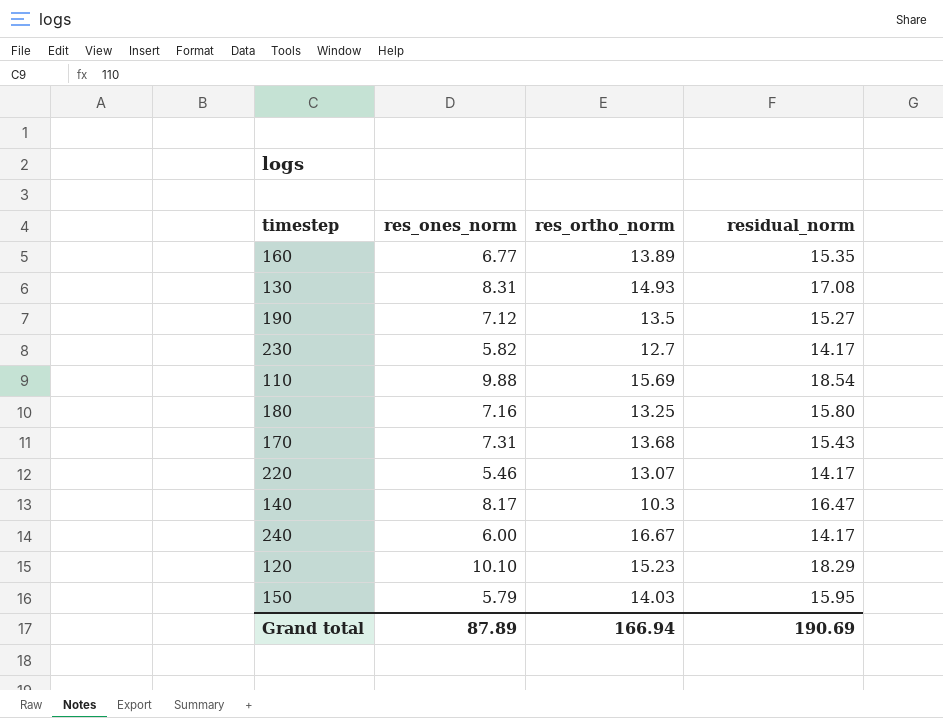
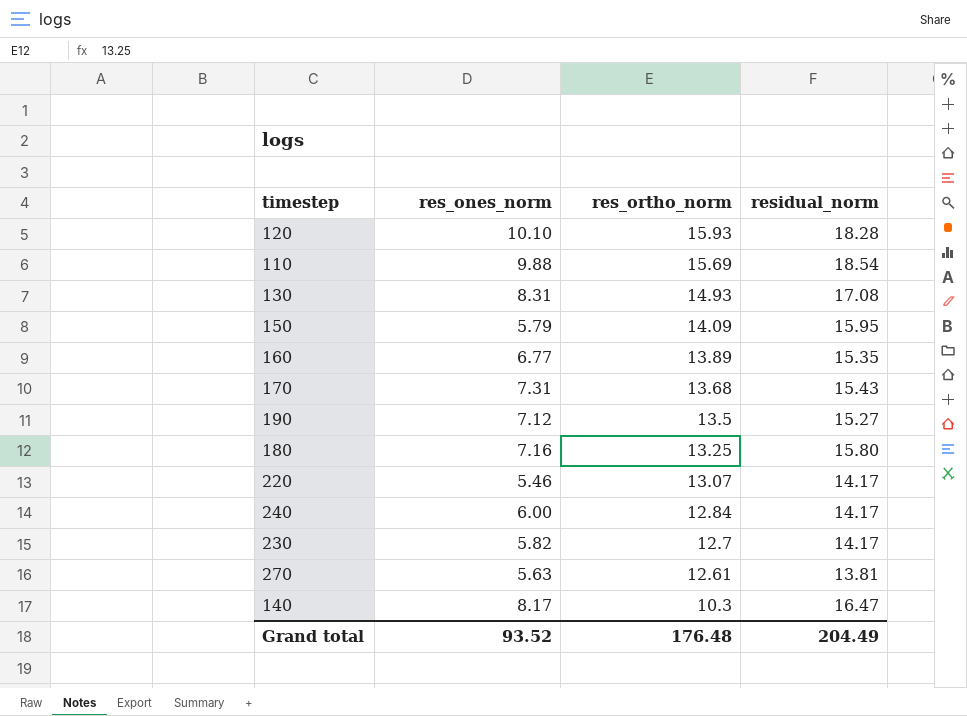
row order: none -> res_ortho_norm descending
120 | res_ortho_norm: 15.23 -> 15.93
120 | residual_norm: 18.29 -> 18.28
150 | res_ortho_norm: 14.03 -> 14.09
240 | res_ortho_norm: 16.67 -> 12.84
row 270: none -> 5.63 | 12.61 | 13.81
Grand total | res_ones_norm: 87.89 -> 93.52
Grand total | res_ortho_norm: 166.94 -> 176.48
Grand total | residual_norm: 190.69 -> 204.49

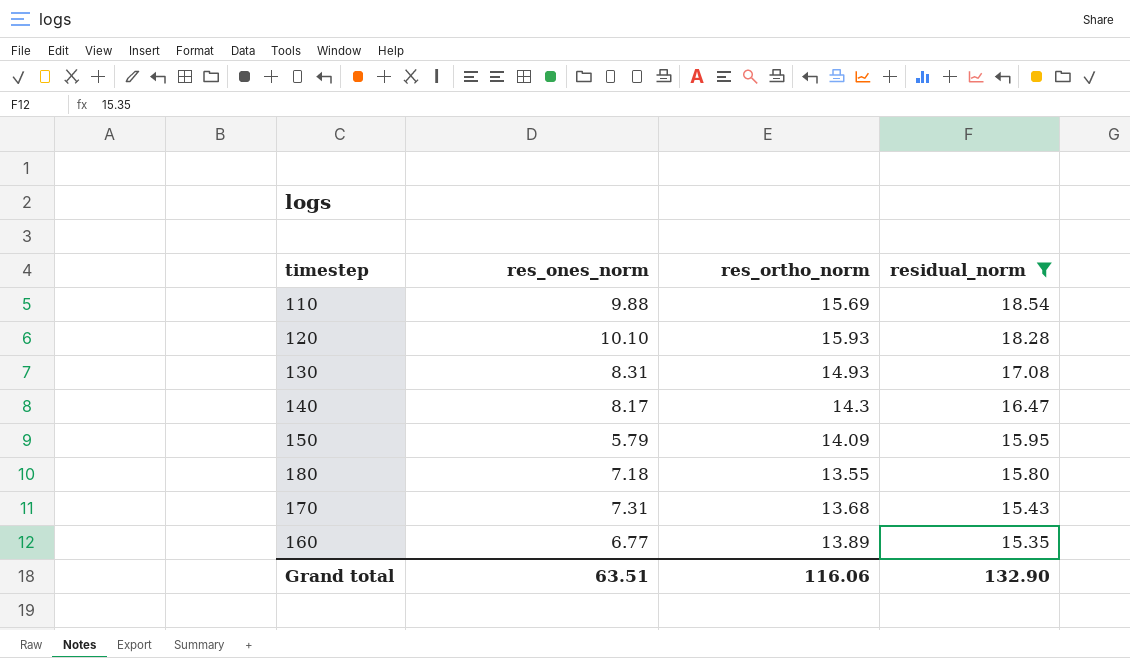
filter: none -> residual_norm >= 15.35
row order: res_ortho_norm descending -> residual_norm descending
140 | res_ortho_norm: 10.3 -> 14.3
180 | res_ones_norm: 7.16 -> 7.18
180 | res_ortho_norm: 13.25 -> 13.55
Grand total | res_ones_norm: 93.52 -> 63.51
Grand total | res_ortho_norm: 176.48 -> 116.06
Grand total | residual_norm: 204.49 -> 132.90

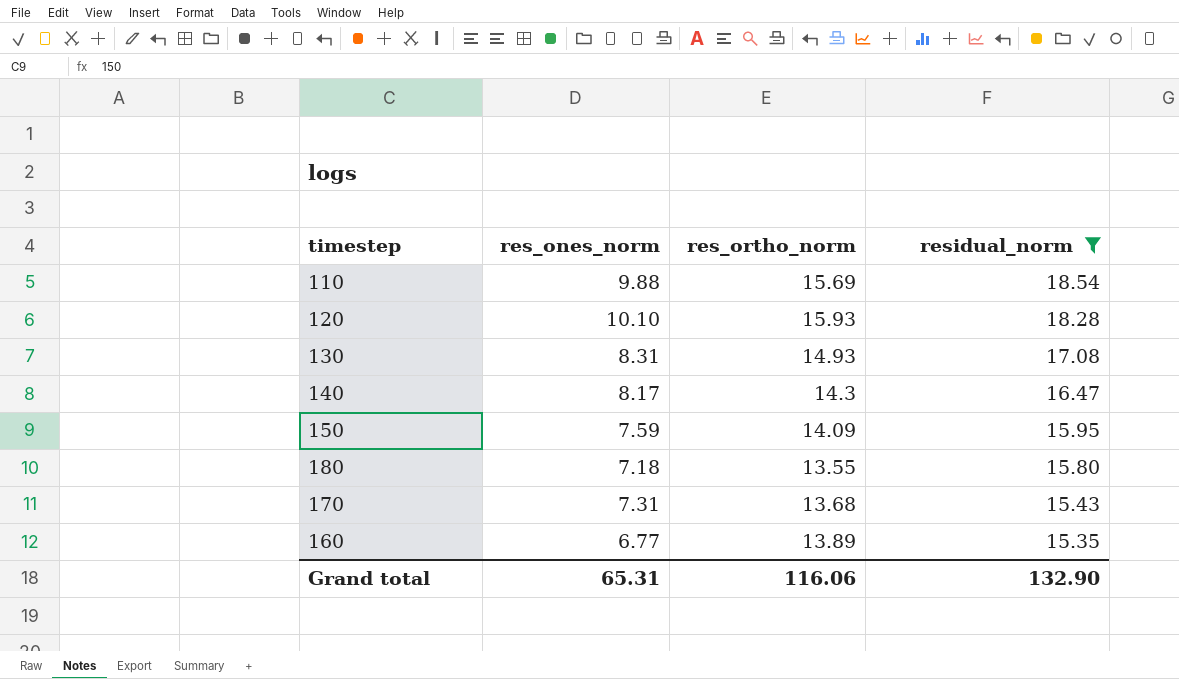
150 | res_ones_norm: 5.79 -> 7.59
Grand total | res_ones_norm: 63.51 -> 65.31

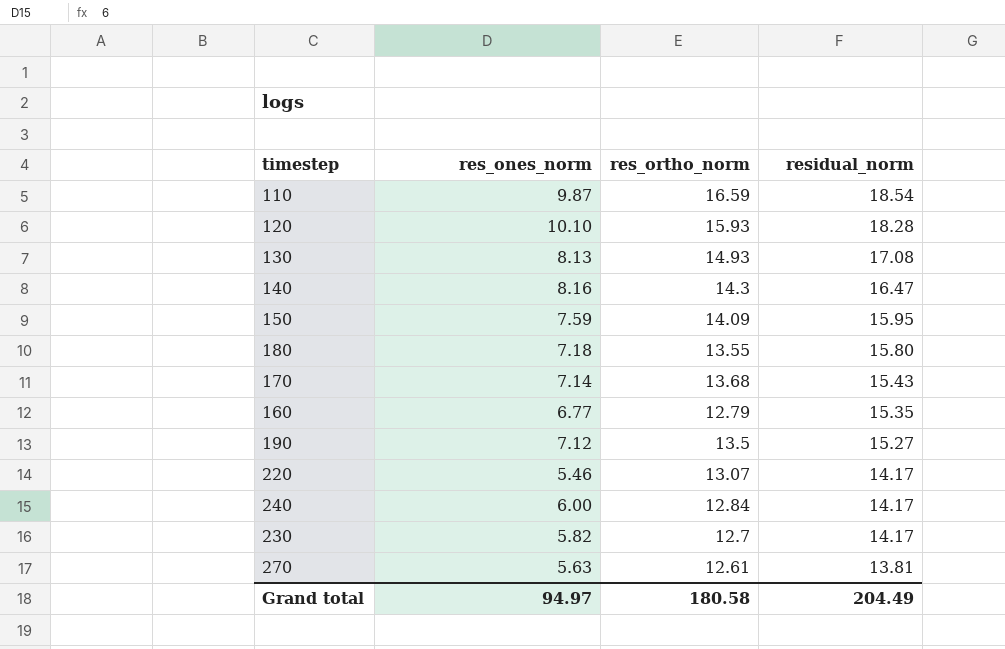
filter: residual_norm >= 15.35 -> none
110 | res_ones_norm: 9.88 -> 9.87
110 | res_ortho_norm: 15.69 -> 16.59
130 | res_ones_norm: 8.31 -> 8.13
140 | res_ones_norm: 8.17 -> 8.16
170 | res_ones_norm: 7.31 -> 7.14
160 | res_ortho_norm: 13.89 -> 12.79
Grand total | res_ones_norm: 65.31 -> 94.97
Grand total | res_ortho_norm: 116.06 -> 180.58
Grand total | residual_norm: 132.90 -> 204.49

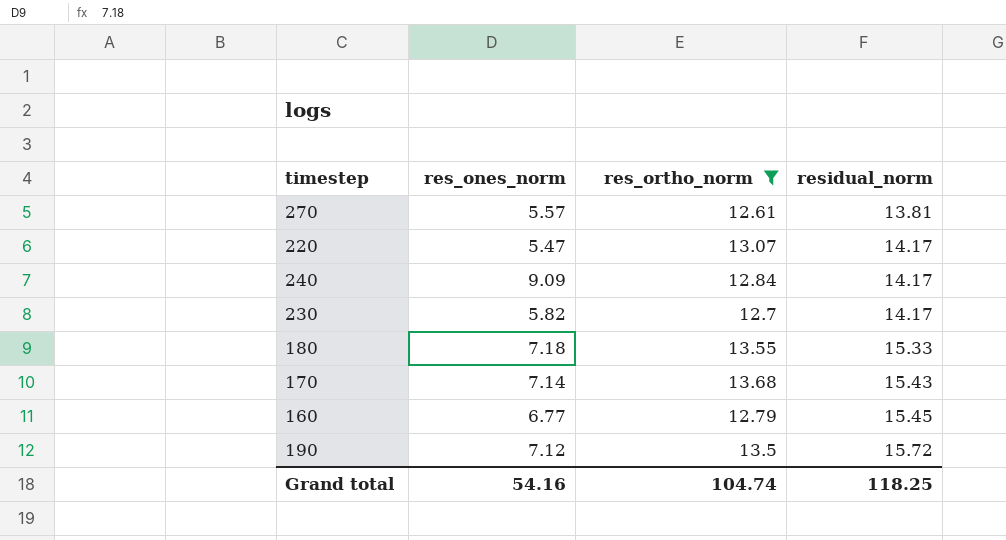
filter: none -> res_ortho_norm <= 13.68
row order: residual_norm descending -> residual_norm ascending
270 | res_ones_norm: 5.63 -> 5.57
220 | res_ones_norm: 5.46 -> 5.47
240 | res_ones_norm: 6.00 -> 9.09
180 | residual_norm: 15.80 -> 15.33
160 | residual_norm: 15.35 -> 15.45
190 | residual_norm: 15.27 -> 15.72
Grand total | res_ones_norm: 94.97 -> 54.16
Grand total | res_ortho_norm: 180.58 -> 104.74
Grand total | residual_norm: 204.49 -> 118.25

